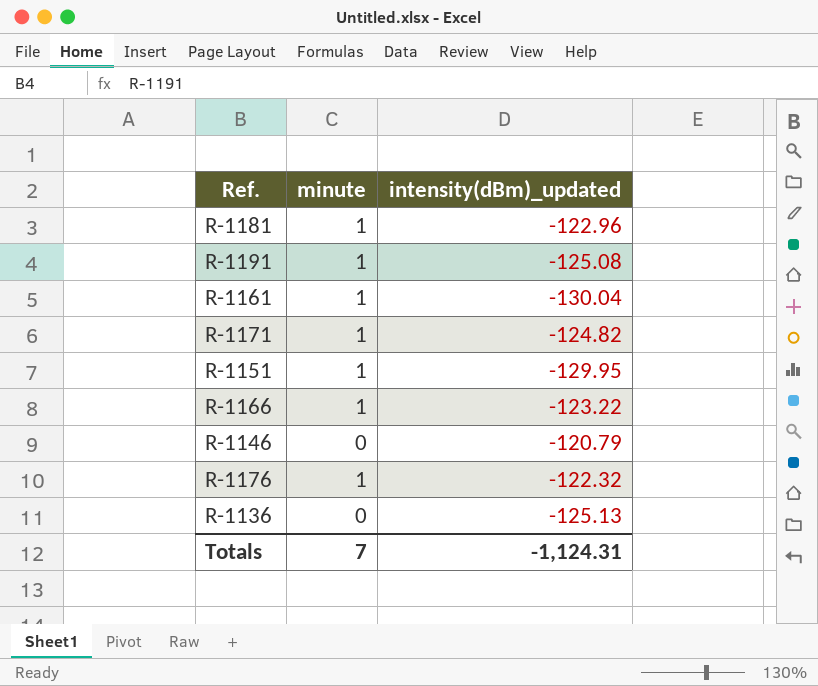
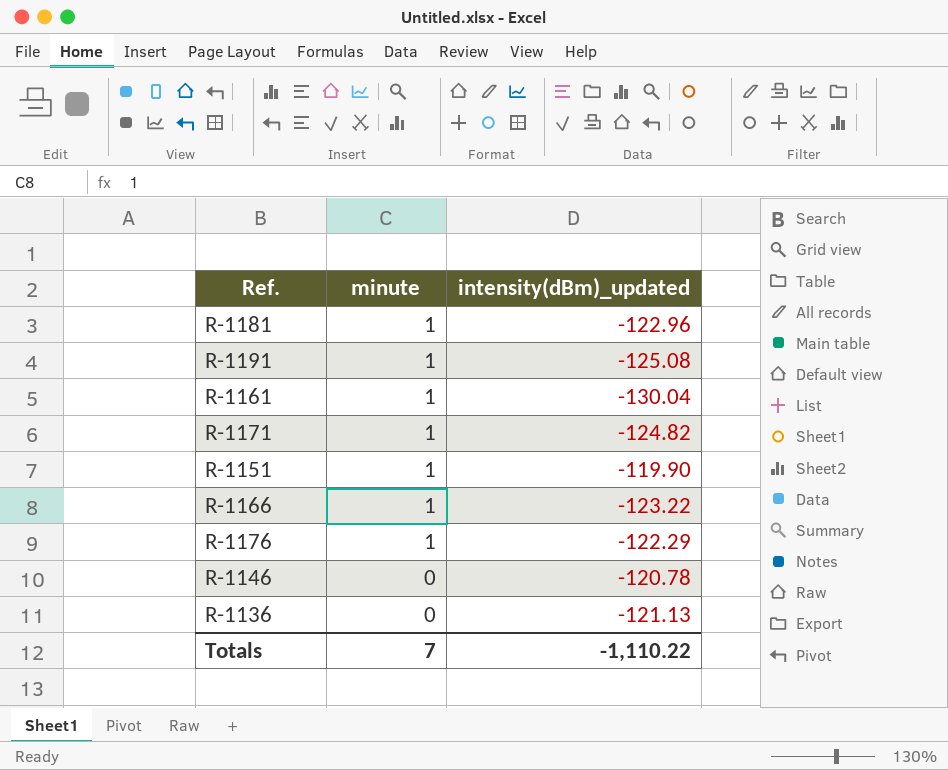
row order: none -> minute descending
R-1151 | intensity(dBm)_updated: -129.95 -> -119.90
R-1176 | intensity(dBm)_updated: -122.32 -> -122.29
R-1146 | intensity(dBm)_updated: -120.79 -> -120.78
R-1136 | intensity(dBm)_updated: -125.13 -> -121.13
Totals | intensity(dBm)_updated: -1,124.31 -> -1,110.22

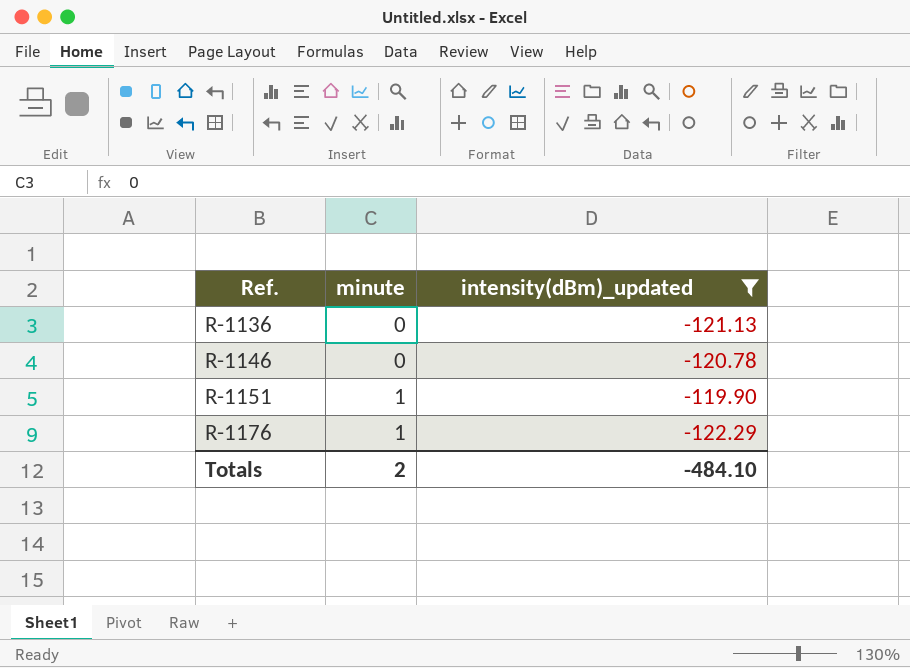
filter: none -> intensity(dBm)_updated >= -122.29
row order: minute descending -> Ref. ascending
Totals | minute: 7 -> 2
Totals | intensity(dBm)_updated: -1,110.22 -> -484.10

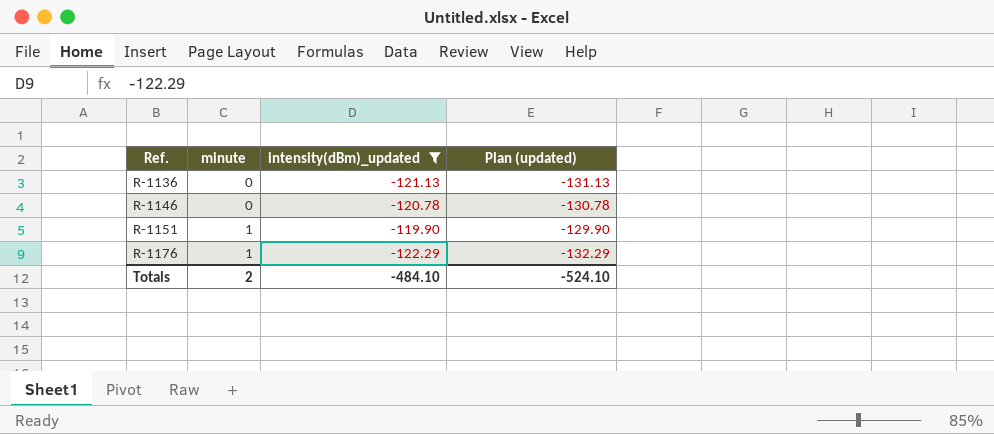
column Plan (updated) | formula: none -> [intensity(dBm)_updated] - 10

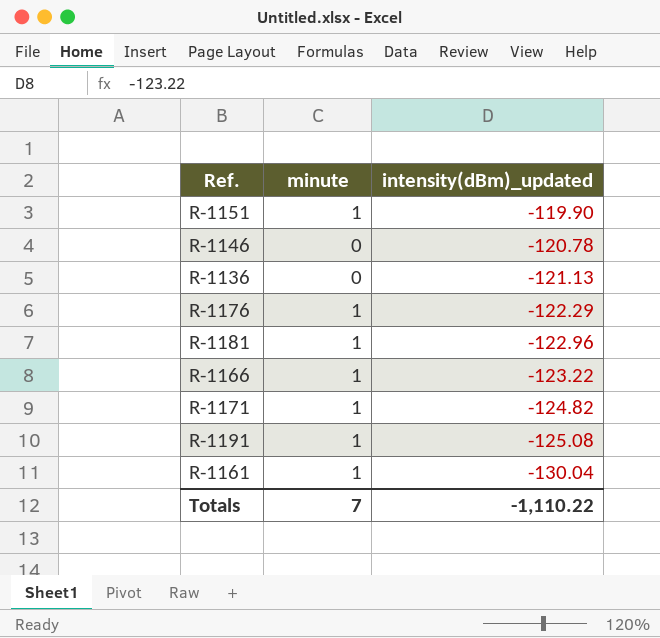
filter: intensity(dBm)_updated >= -122.29 -> none
row order: Ref. ascending -> intensity(dBm)_updated descending
column Plan (updated) | formula: [intensity(dBm)_updated] - 10 -> none
Totals | minute: 2 -> 7
Totals | intensity(dBm)_updated: -484.10 -> -1,110.22

